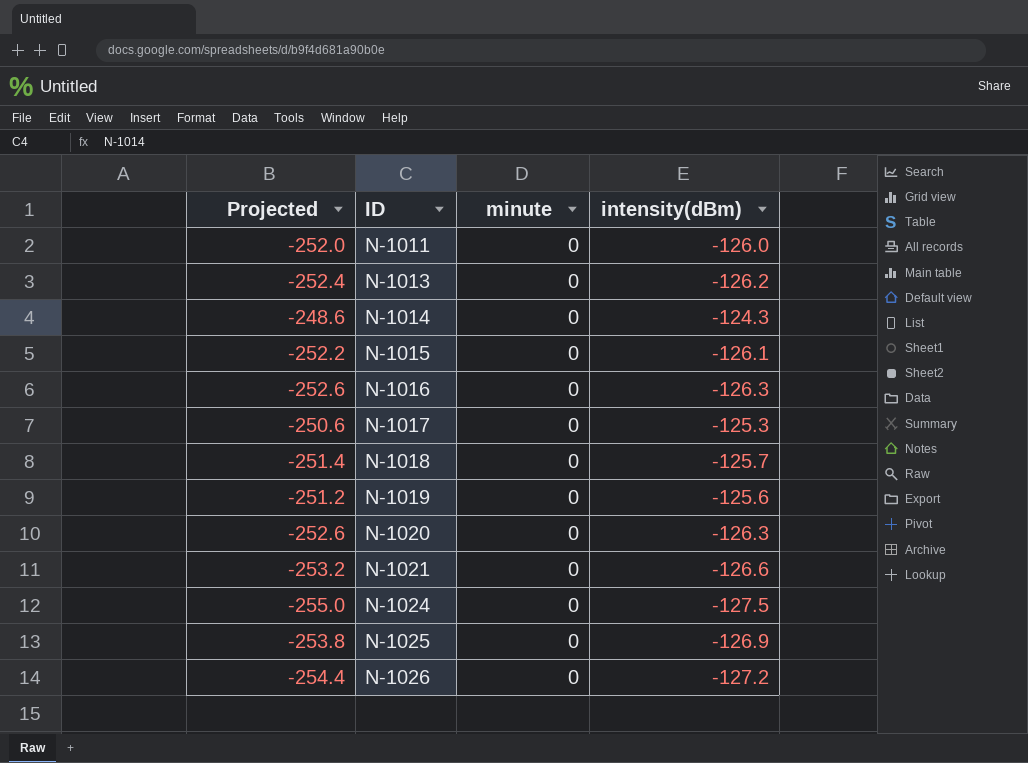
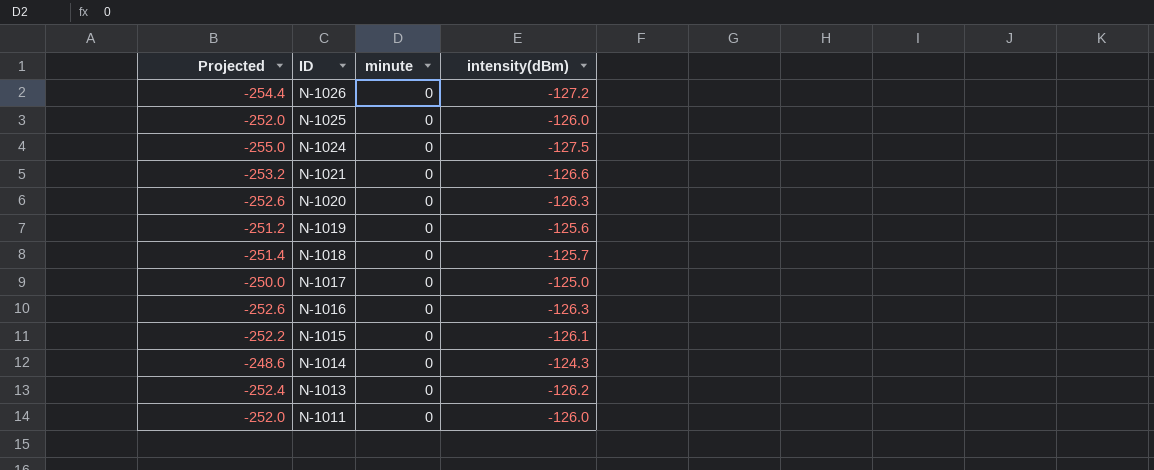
row order: ID ascending -> ID descending
N-1025 | Projected: -253.8 -> -252.0
N-1025 | intensity(dBm): -126.9 -> -126.0
N-1017 | Projected: -250.6 -> -250.0
N-1017 | intensity(dBm): -125.3 -> -125.0

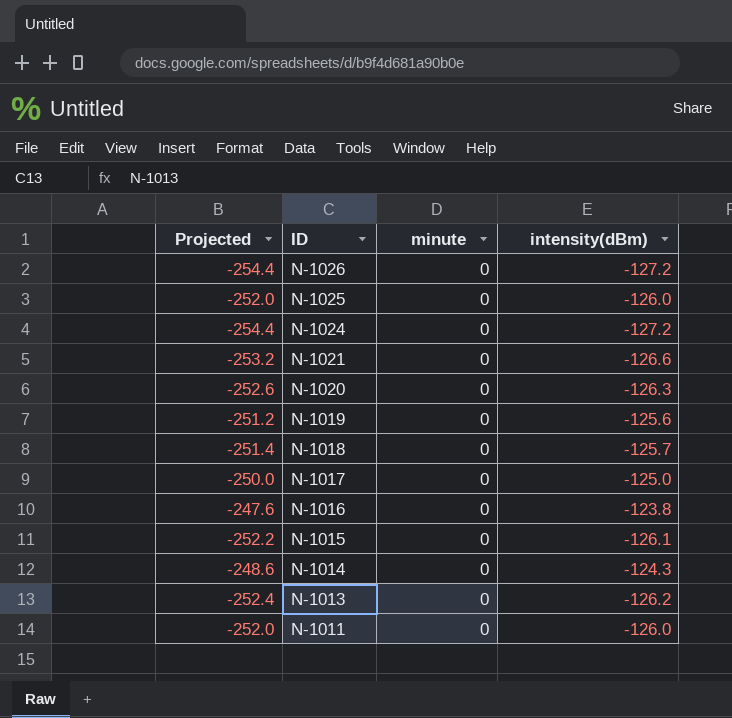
N-1024 | Projected: -255.0 -> -254.4
N-1024 | intensity(dBm): -127.5 -> -127.2
N-1016 | Projected: -252.6 -> -247.6
N-1016 | intensity(dBm): -126.3 -> -123.8

